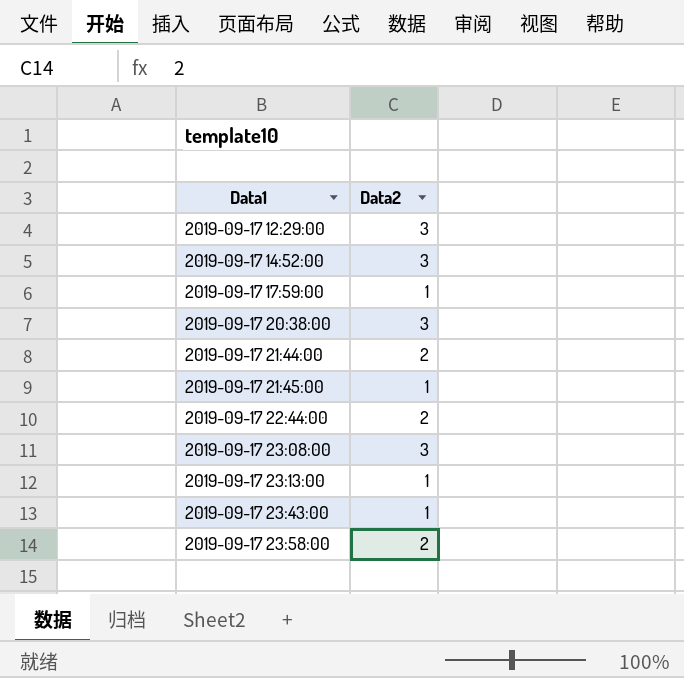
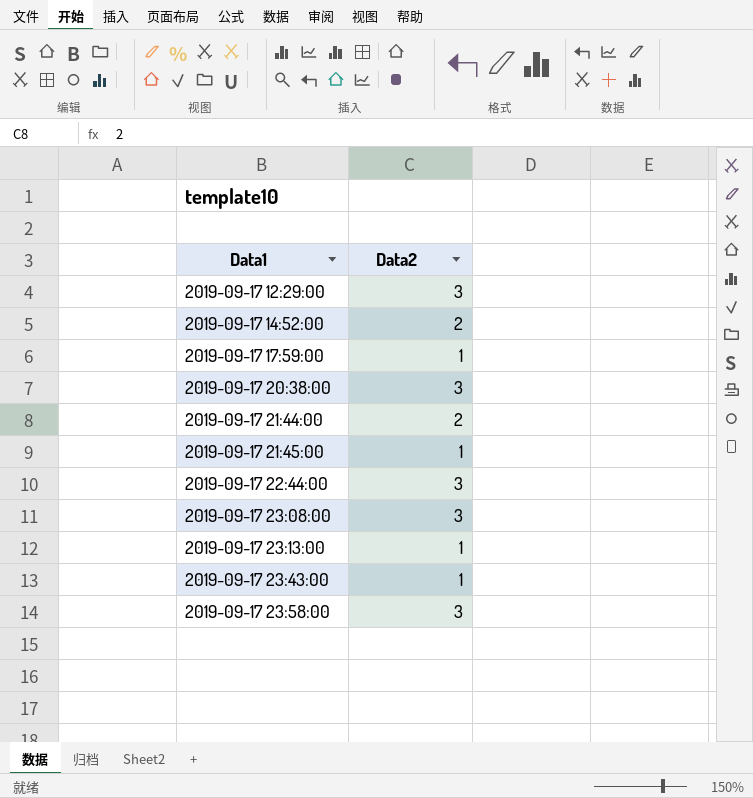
2019-09-17 14:52:00 | Data2: 3 -> 2
2019-09-17 22:44:00 | Data2: 2 -> 3
2019-09-17 23:58:00 | Data2: 2 -> 3

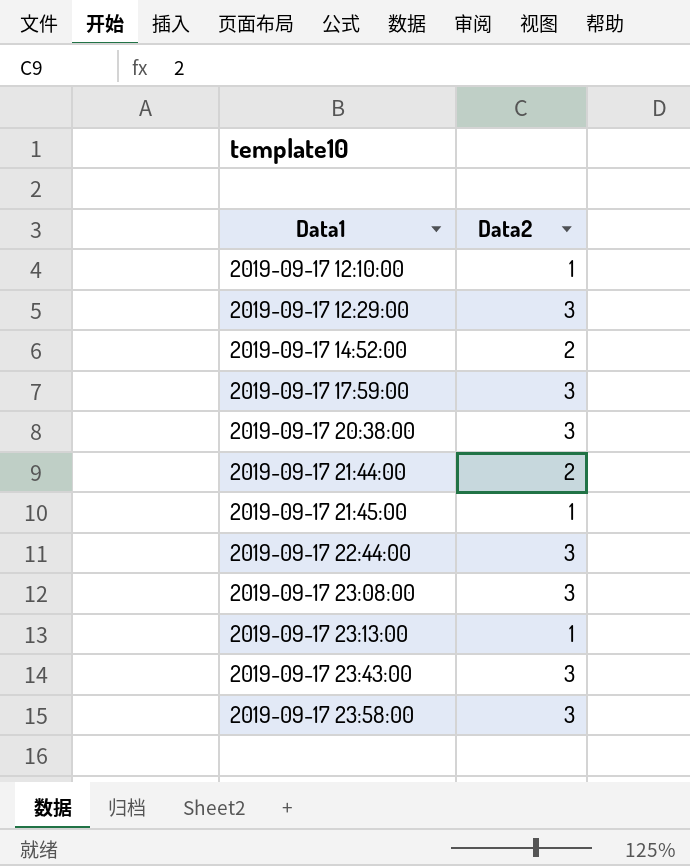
row 2019-09-17 12:10:00: none -> 1
2019-09-17 17:59:00 | Data2: 1 -> 3
2019-09-17 23:43:00 | Data2: 1 -> 3

